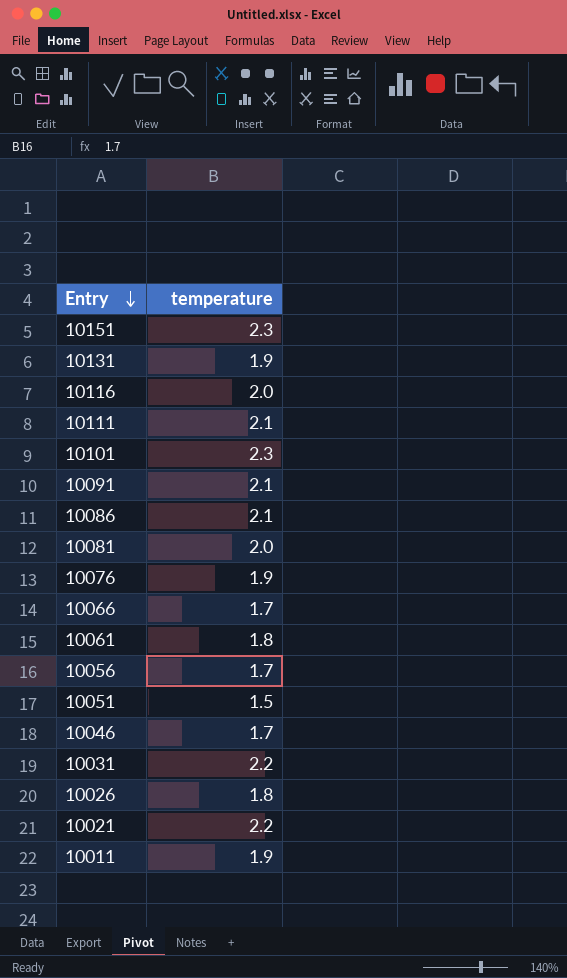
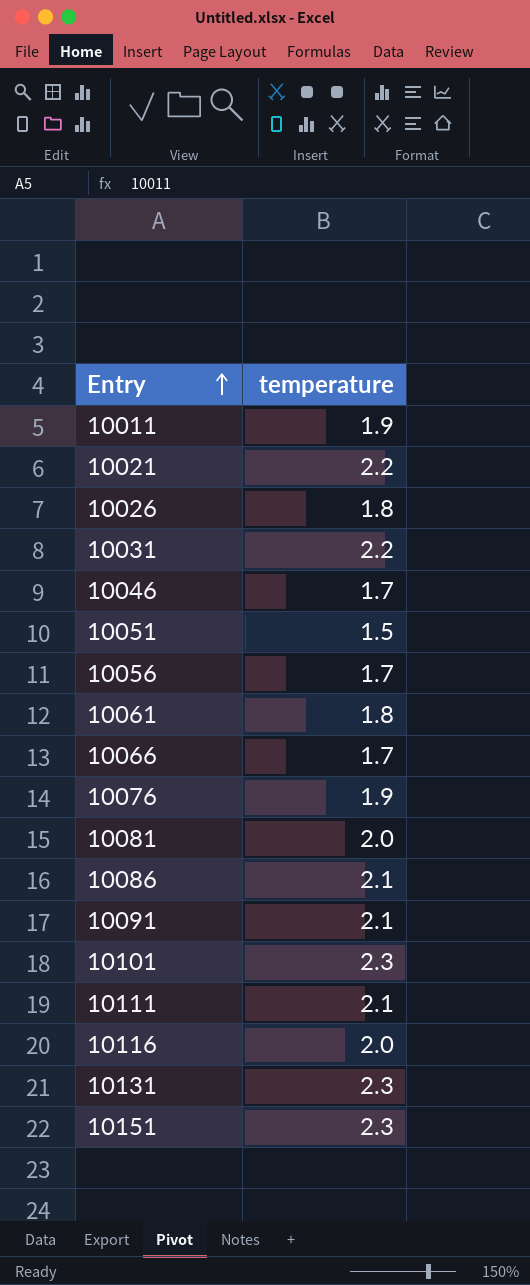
row order: Entry descending -> Entry ascending
10131 | temperature: 1.9 -> 2.3

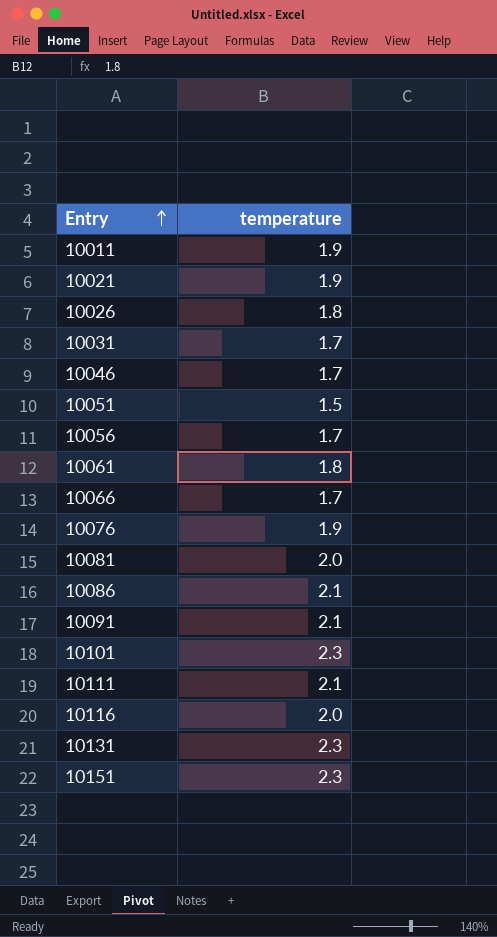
10021 | temperature: 2.2 -> 1.9
10031 | temperature: 2.2 -> 1.7

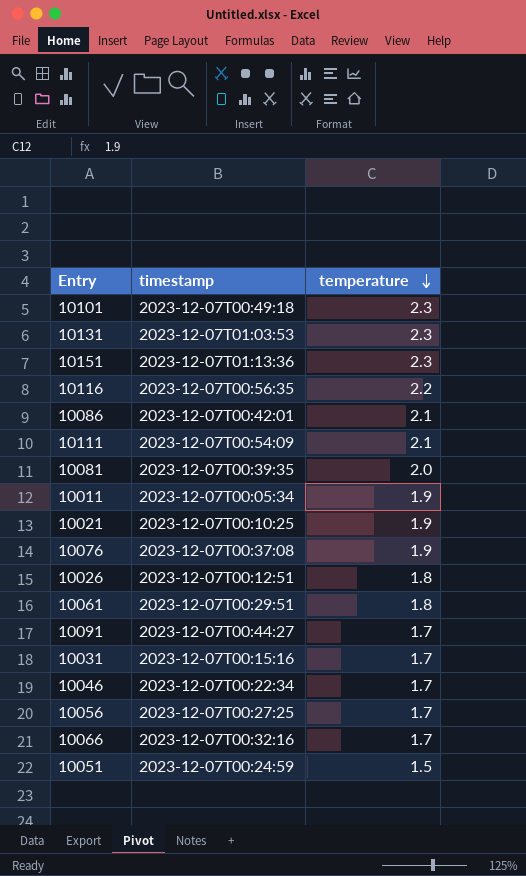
row order: Entry ascending -> temperature descending
column timestamp | position: none -> 2
10116 | temperature: 2.0 -> 2.2
10091 | temperature: 2.1 -> 1.7

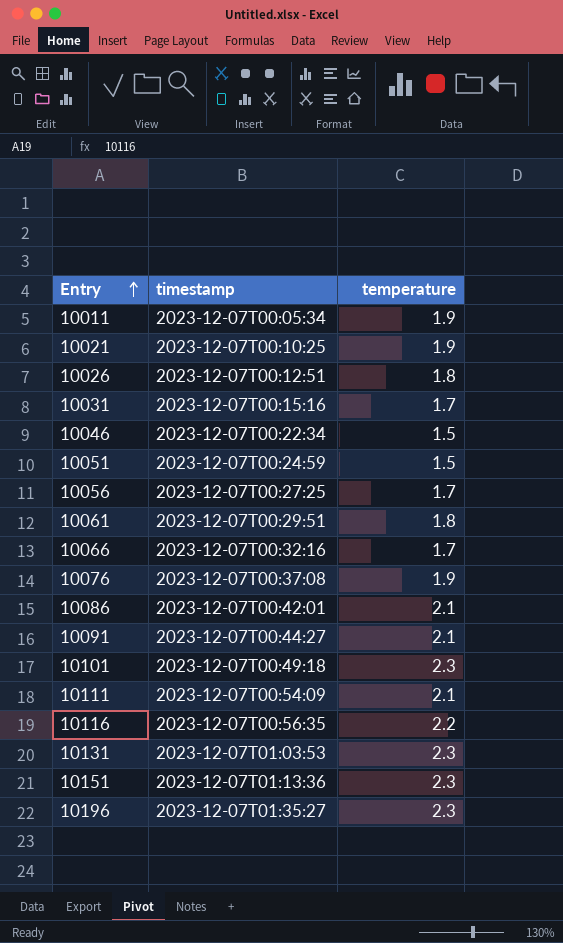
row order: temperature descending -> Entry ascending
row 10081: 2023-12-07T00:39:35 | 2.0 -> none
10046 | temperature: 1.7 -> 1.5
10091 | temperature: 1.7 -> 2.1
row 10196: none -> 2023-12-07T01:35:27 | 2.3

